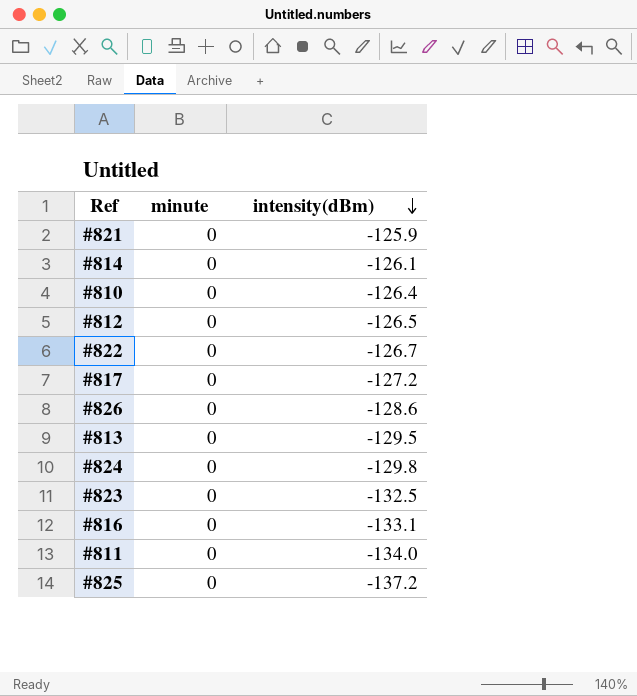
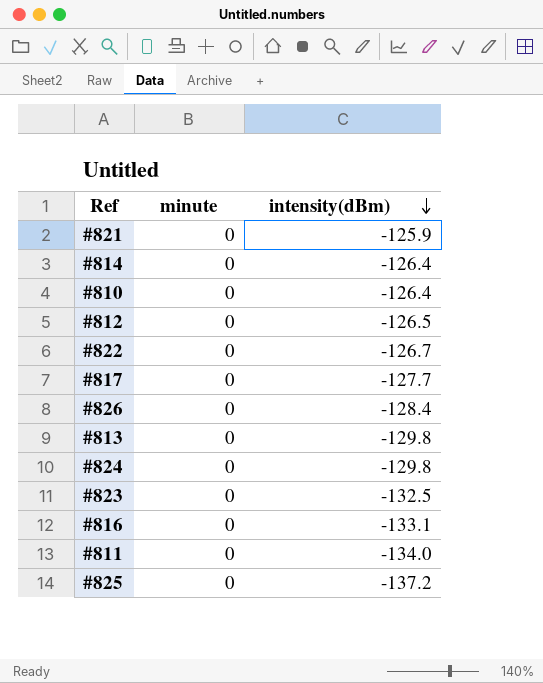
#814 | intensity(dBm): -126.1 -> -126.4
#817 | intensity(dBm): -127.2 -> -127.7
#826 | intensity(dBm): -128.6 -> -128.4
#813 | intensity(dBm): -129.5 -> -129.8

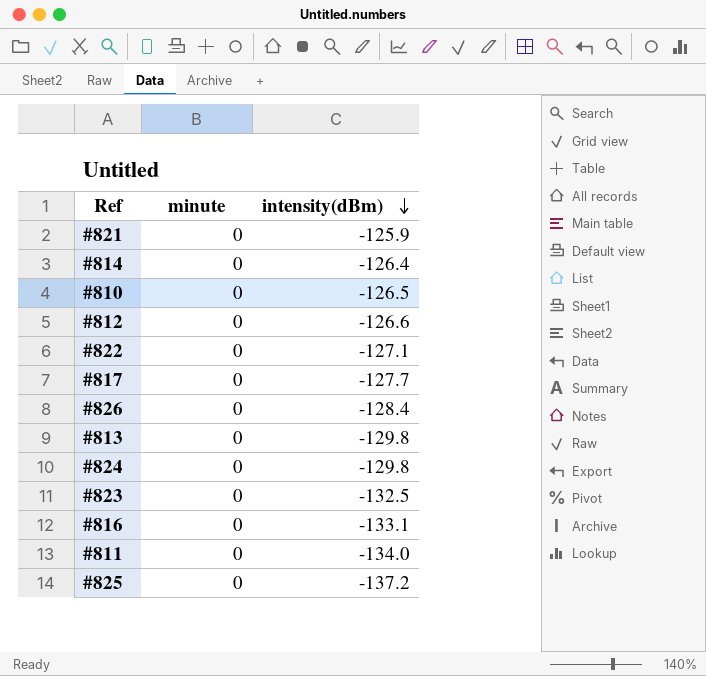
#810 | intensity(dBm): -126.4 -> -126.5
#812 | intensity(dBm): -126.5 -> -126.6
#822 | intensity(dBm): -126.7 -> -127.1

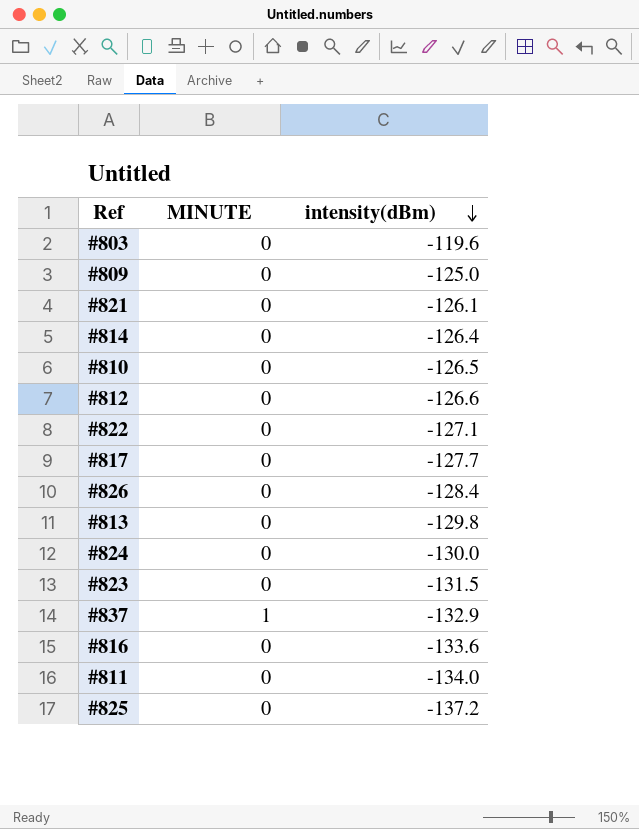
column name: minute -> MINUTE
row #803: none -> 0 | -119.6
row #809: none -> 0 | -125.0
#821 | intensity(dBm): -125.9 -> -126.1
#824 | intensity(dBm): -129.8 -> -130.0
#823 | intensity(dBm): -132.5 -> -131.5
row #837: none -> 1 | -132.9
#816 | intensity(dBm): -133.1 -> -133.6

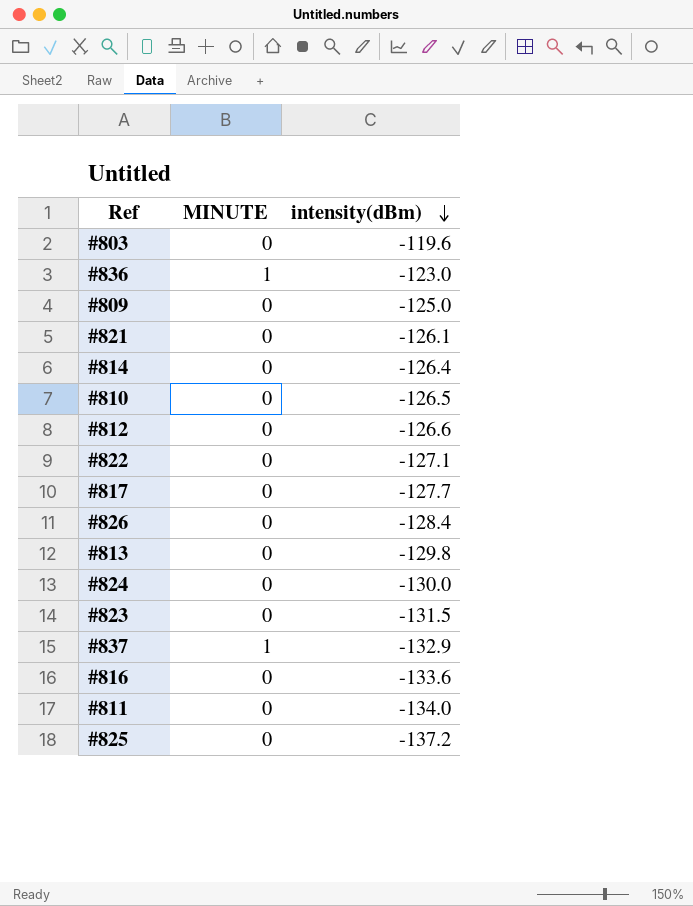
row #836: none -> 1 | -123.0

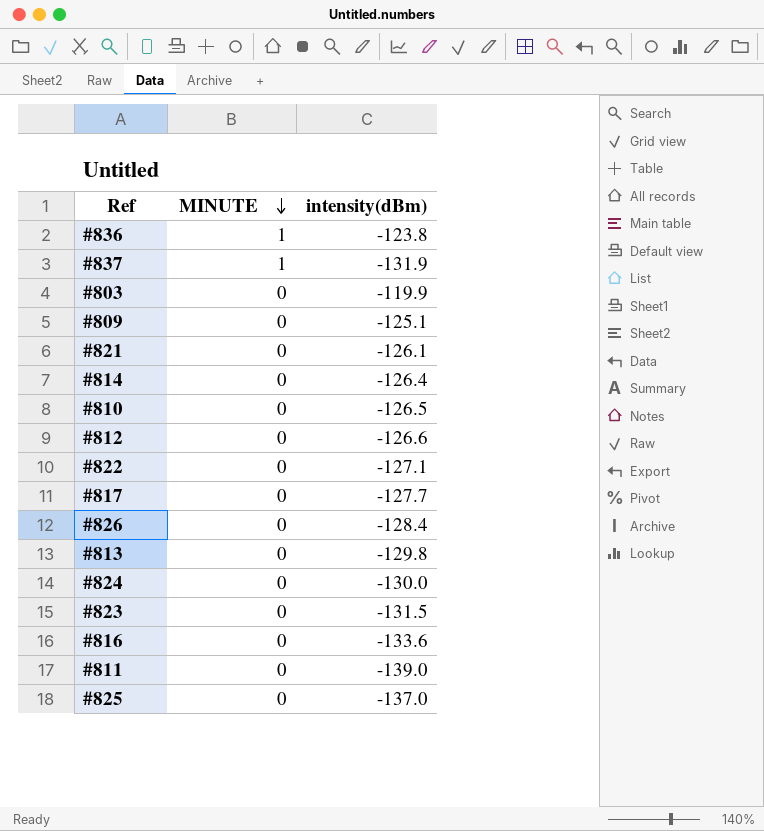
row order: intensity(dBm) descending -> MINUTE descending
#836 | intensity(dBm): -123.0 -> -123.8
#837 | intensity(dBm): -132.9 -> -131.9
#803 | intensity(dBm): -119.6 -> -119.9
#809 | intensity(dBm): -125.0 -> -125.1
#811 | intensity(dBm): -134.0 -> -139.0
#825 | intensity(dBm): -137.2 -> -137.0

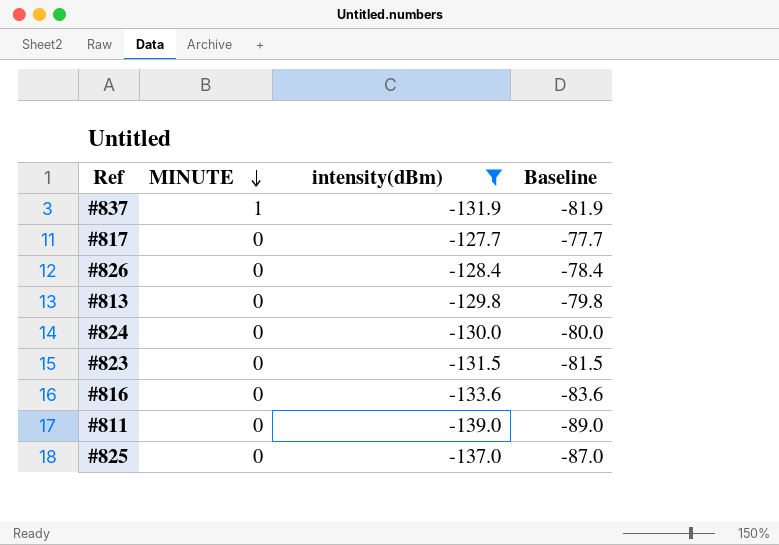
filter: none -> intensity(dBm) <= -127.7
column Baseline | formula: none -> [intensity(dBm)] + 50

